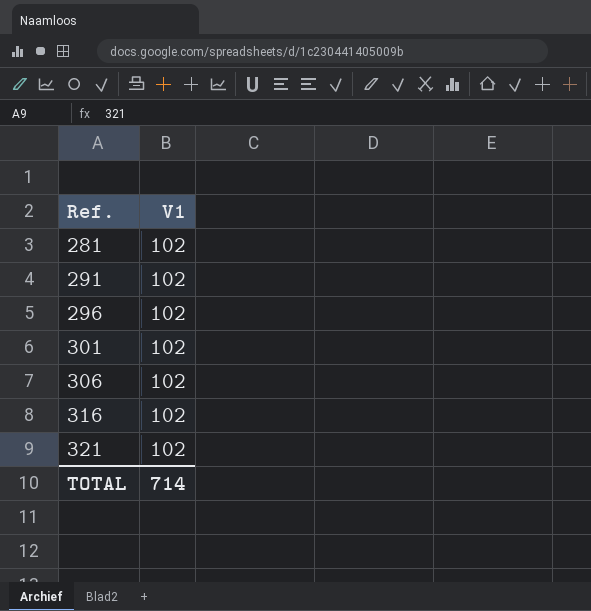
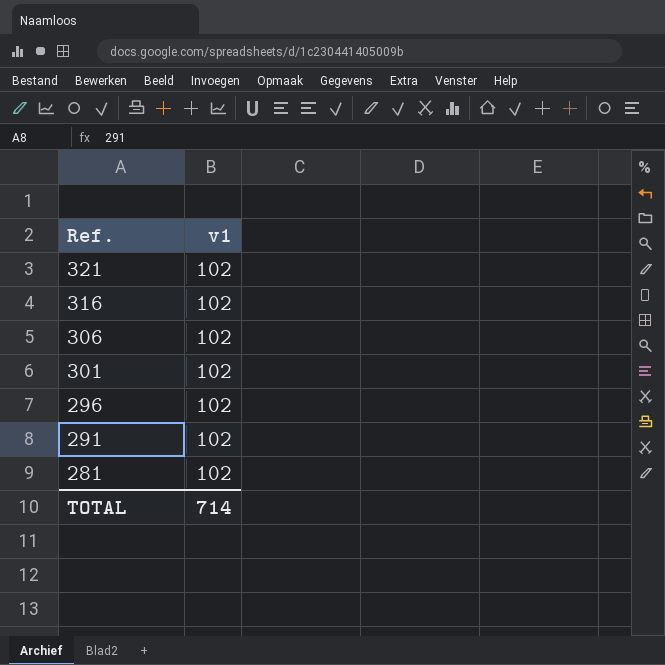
row order: Ref. ascending -> Ref. descending
column name: V1 -> v1

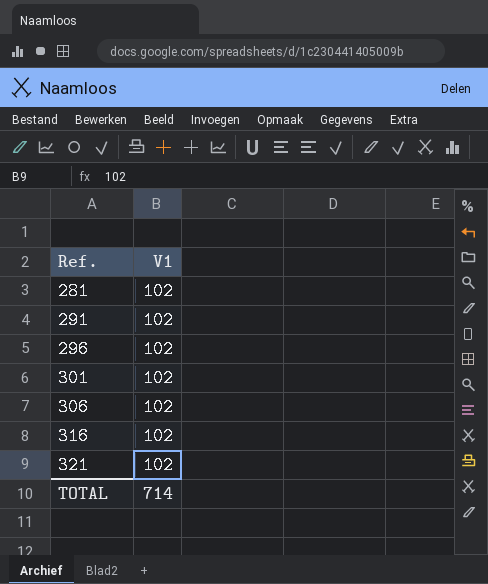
row order: Ref. descending -> Ref. ascending
column name: v1 -> V1

